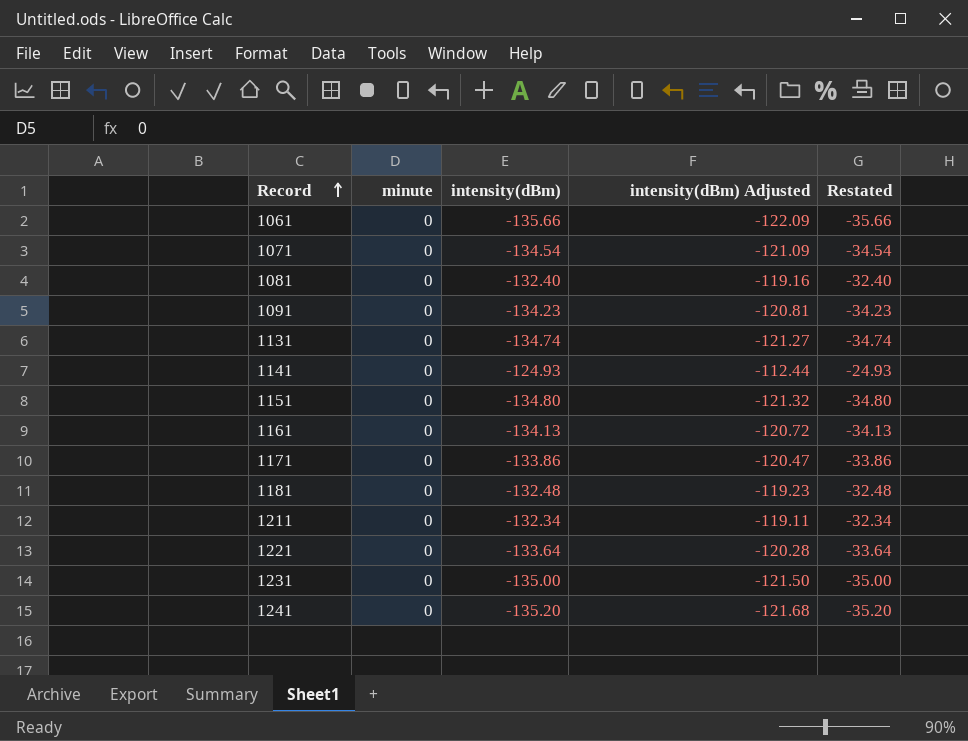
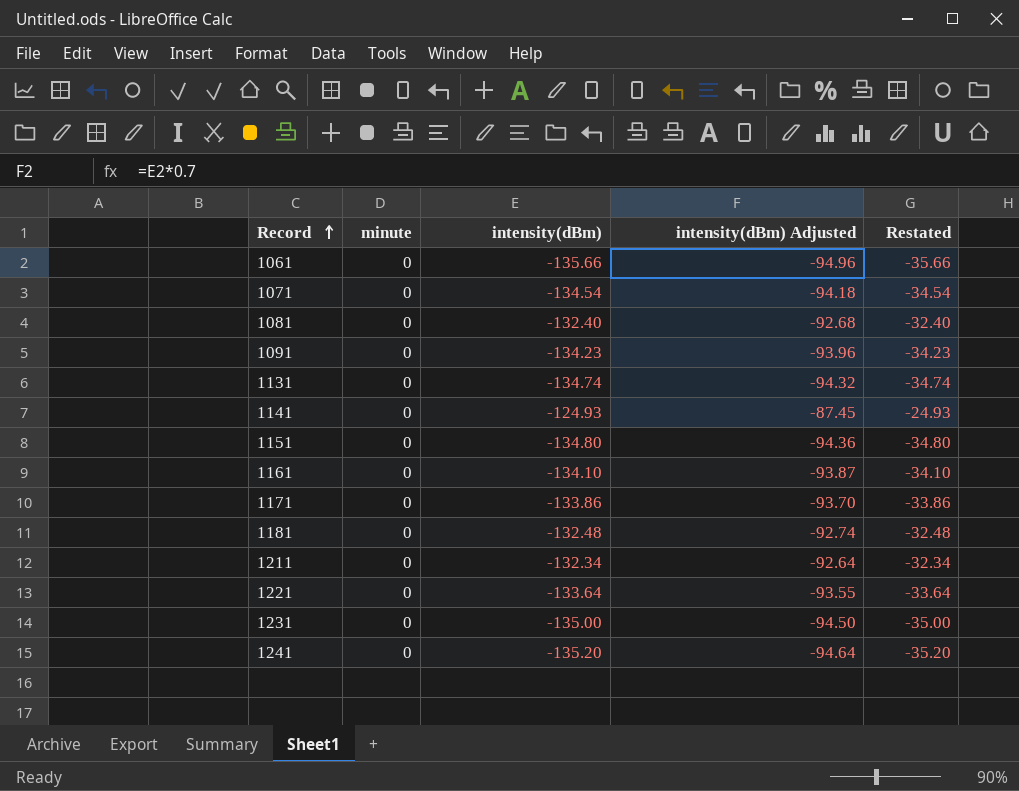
column intensity(dBm) Adjusted | formula: [intensity(dBm)] * 0.9 -> [intensity(dBm)] * 0.7
1161 | intensity(dBm): -134.13 -> -134.10
1161 | Restated: -34.13 -> -34.10

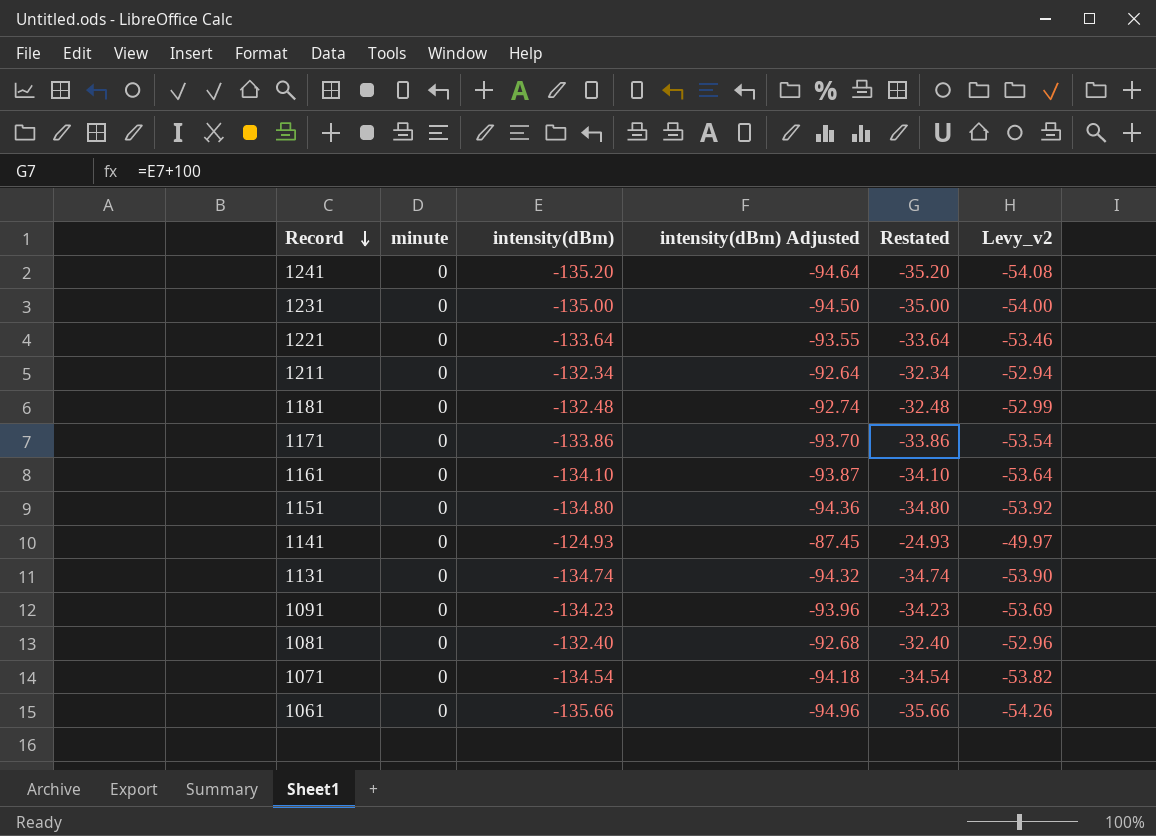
row order: Record ascending -> Record descending
column Levy_v2 | formula: none -> [intensity(dBm)] * 0.4

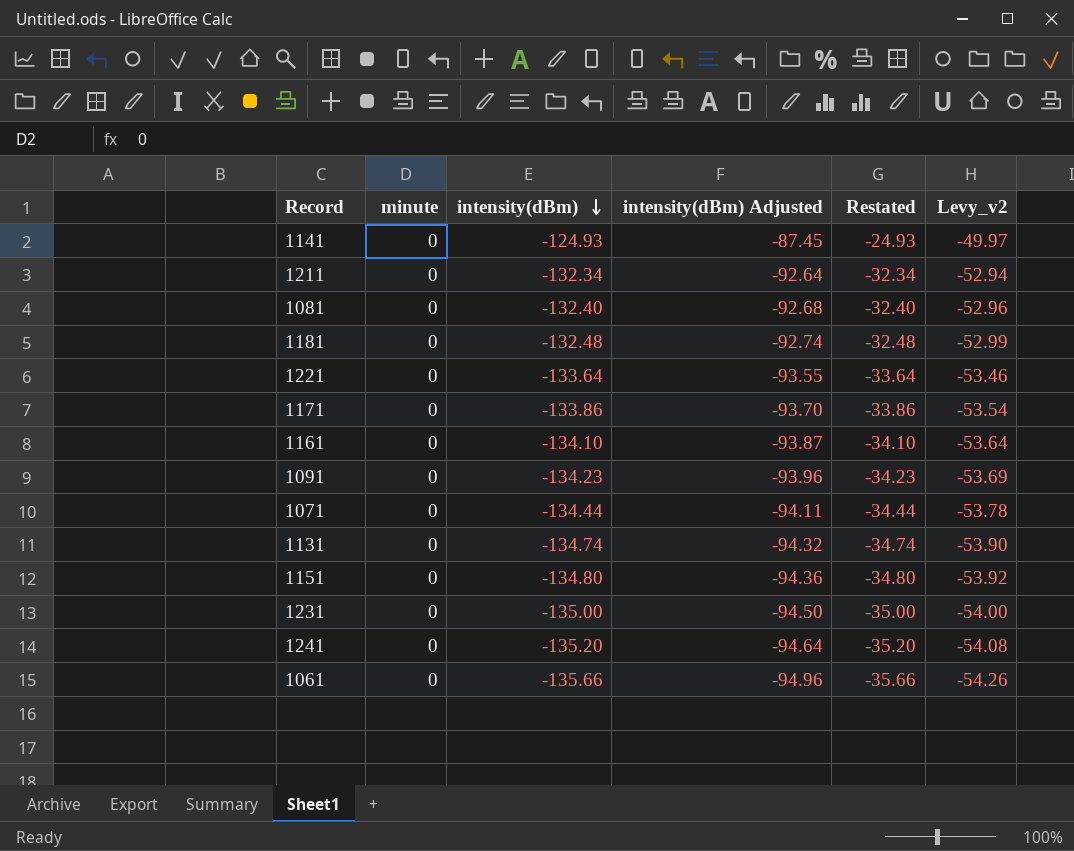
row order: Record descending -> intensity(dBm) descending
1071 | intensity(dBm): -134.54 -> -134.44
1071 | intensity(dBm) Adjusted: -94.18 -> -94.11
1071 | Restated: -34.54 -> -34.44
1071 | Levy_v2: -53.82 -> -53.78

